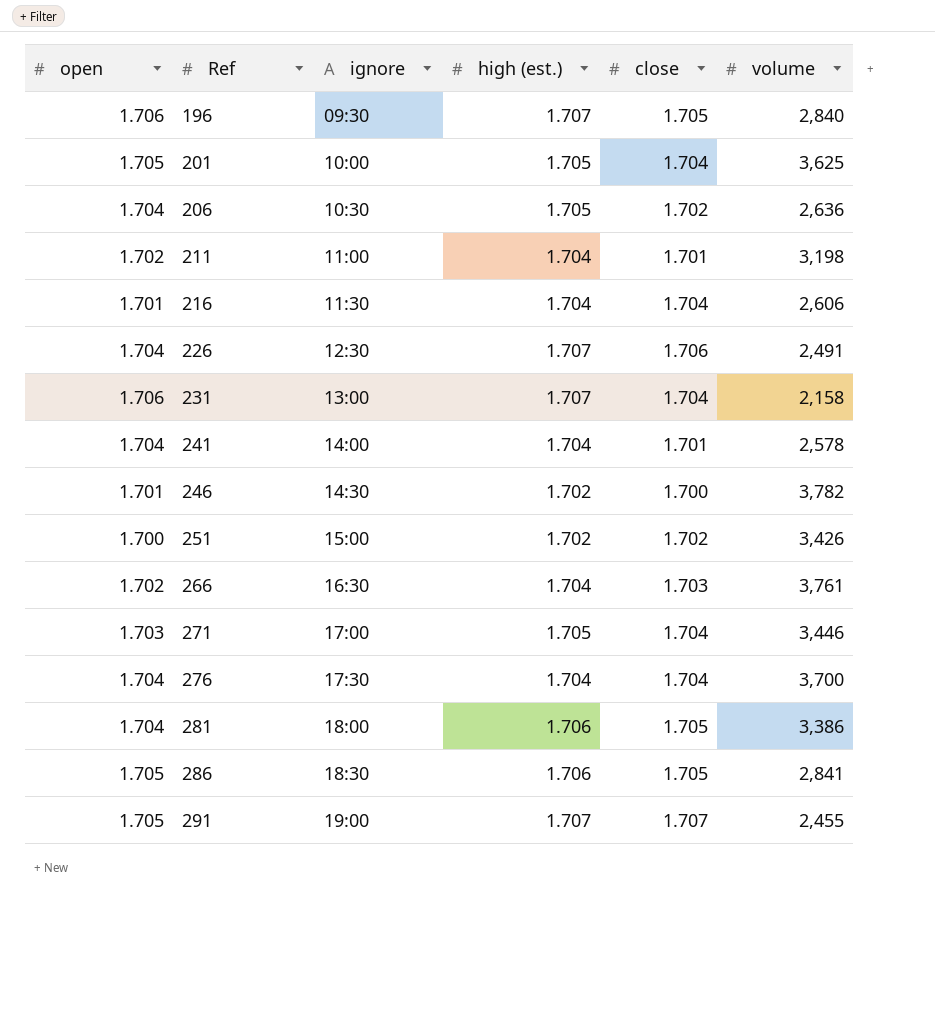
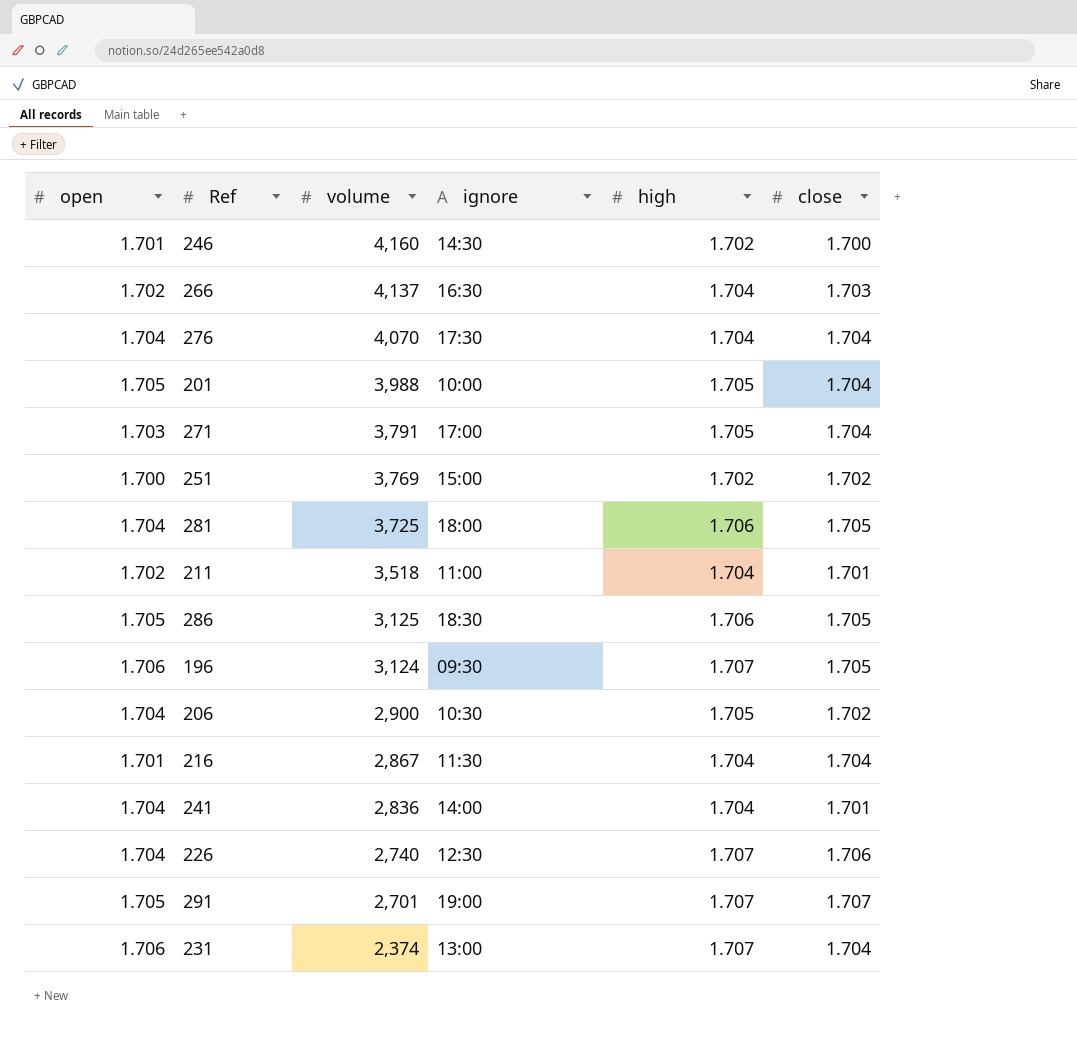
row order: Ref ascending -> volume descending
column volume | position: 6 -> 3
column name: high (est.) -> high
246 | volume: 3,782 -> 4,160
266 | volume: 3,761 -> 4,137
276 | volume: 3,700 -> 4,070
201 | volume: 3,625 -> 3,988
271 | volume: 3,446 -> 3,791
251 | volume: 3,426 -> 3,769
281 | volume: 3,386 -> 3,725
211 | volume: 3,198 -> 3,518
286 | volume: 2,841 -> 3,125
196 | volume: 2,840 -> 3,124
206 | volume: 2,636 -> 2,900
216 | volume: 2,606 -> 2,867
241 | volume: 2,578 -> 2,836
226 | volume: 2,491 -> 2,740
291 | volume: 2,455 -> 2,701
231 | volume: 2,158 -> 2,374

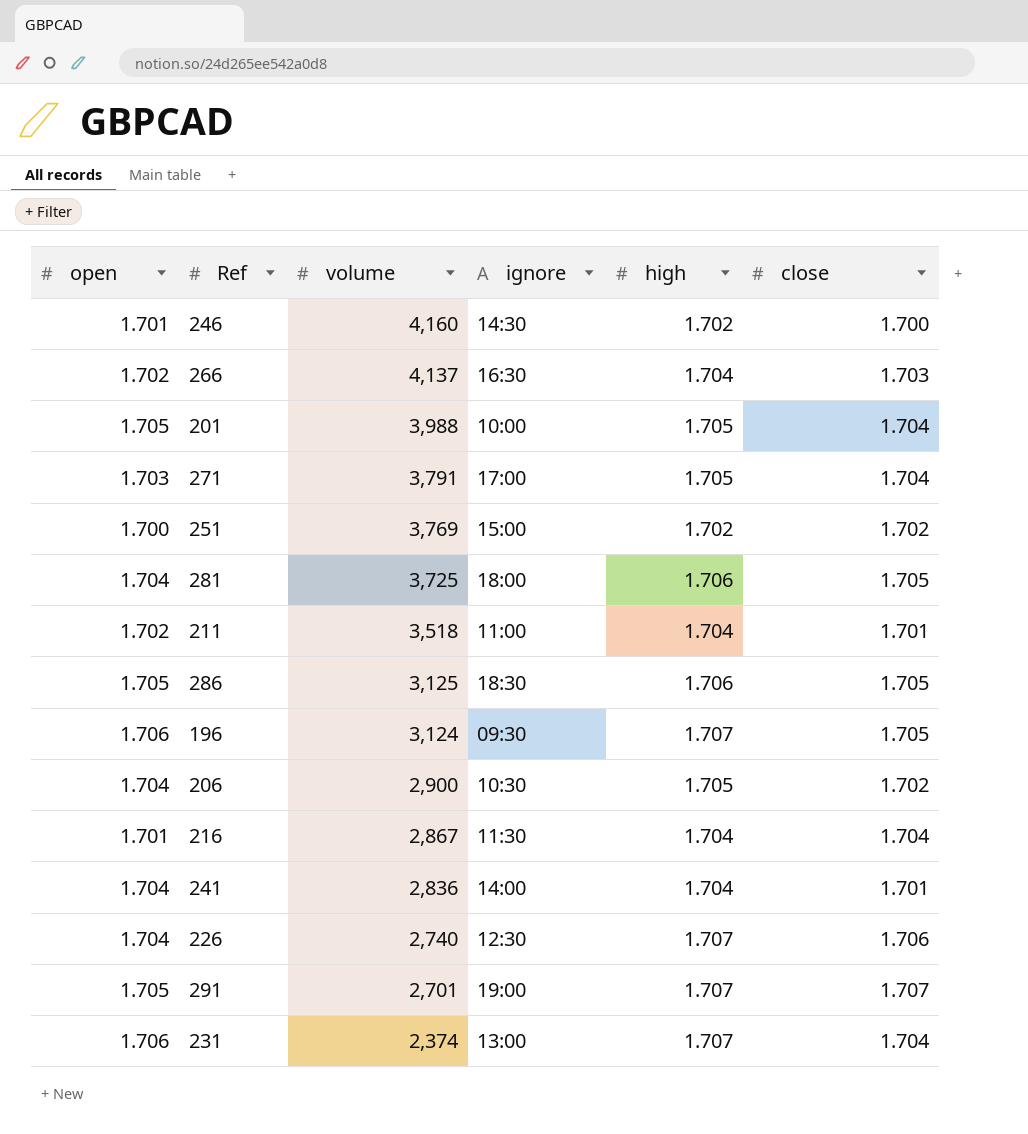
row 276: 1.704 | 4,070 | 17:30 | 1.704 | 1.704 -> none

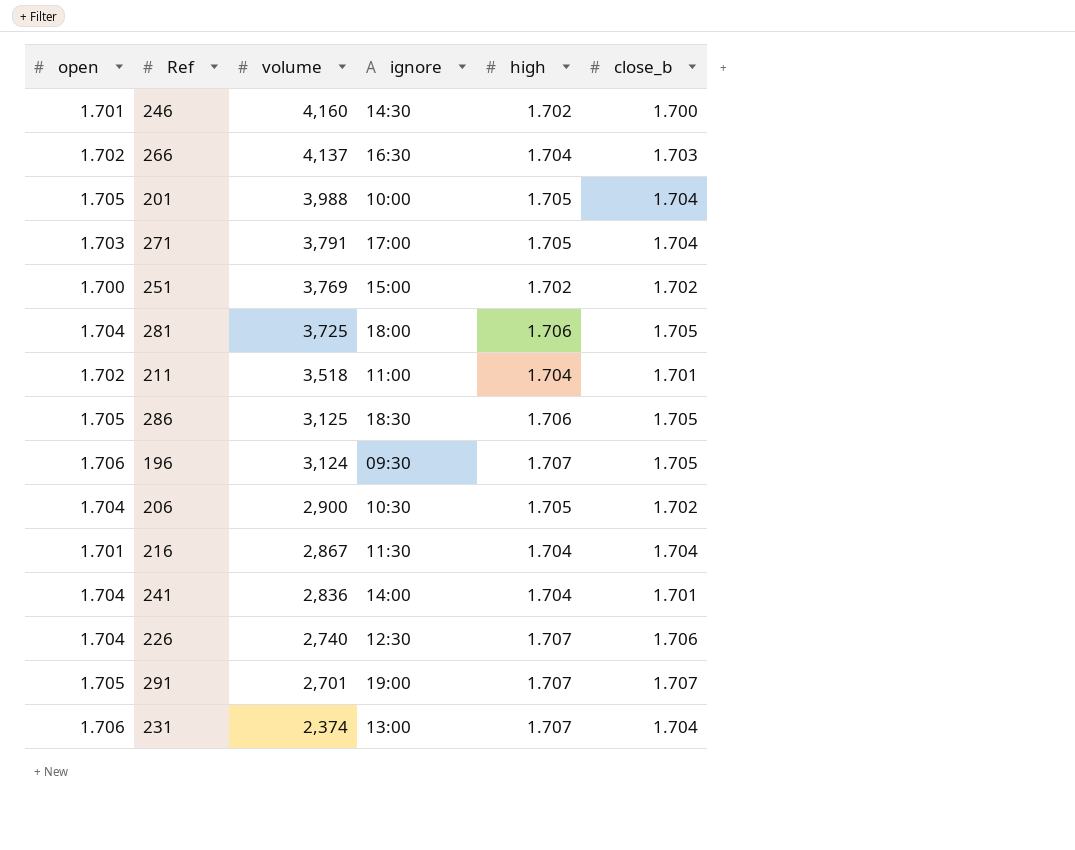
column name: close -> close_b

